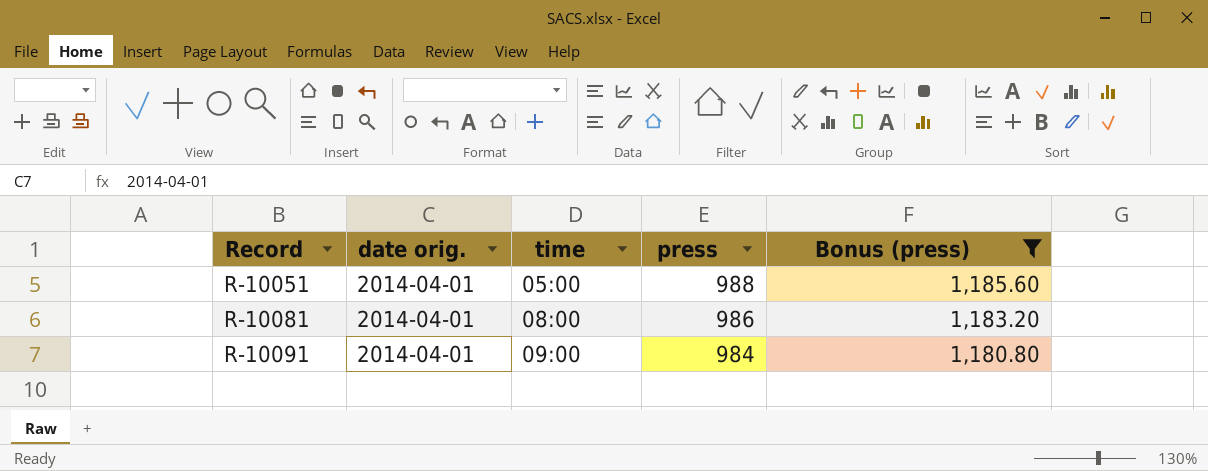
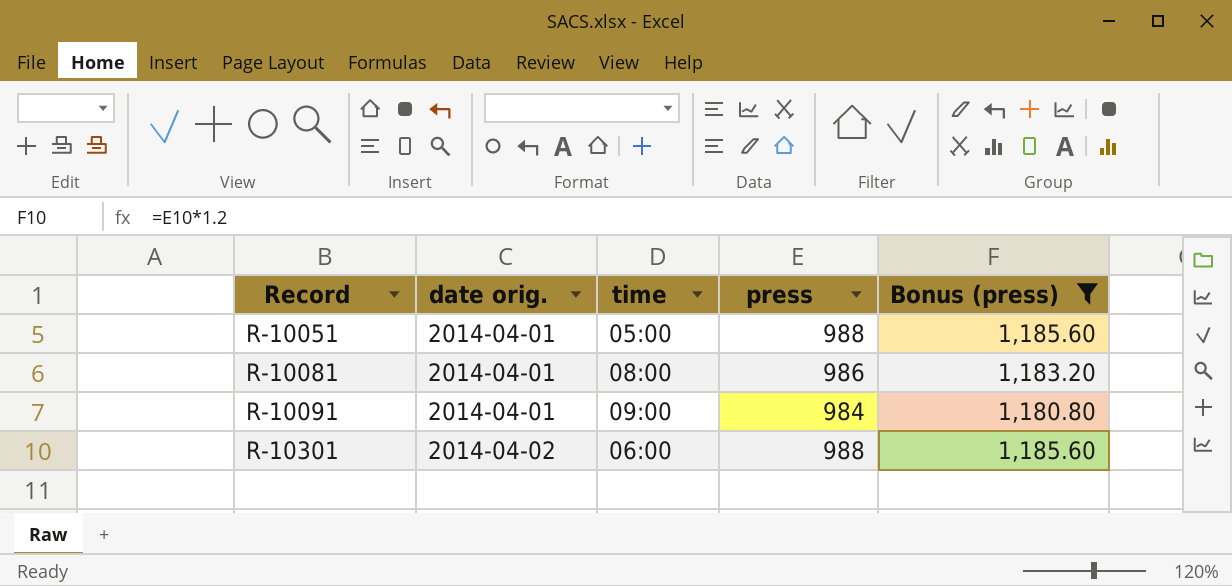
row R-10301: none -> 2014-04-02 | 06:00 | 988 | 1,185.60

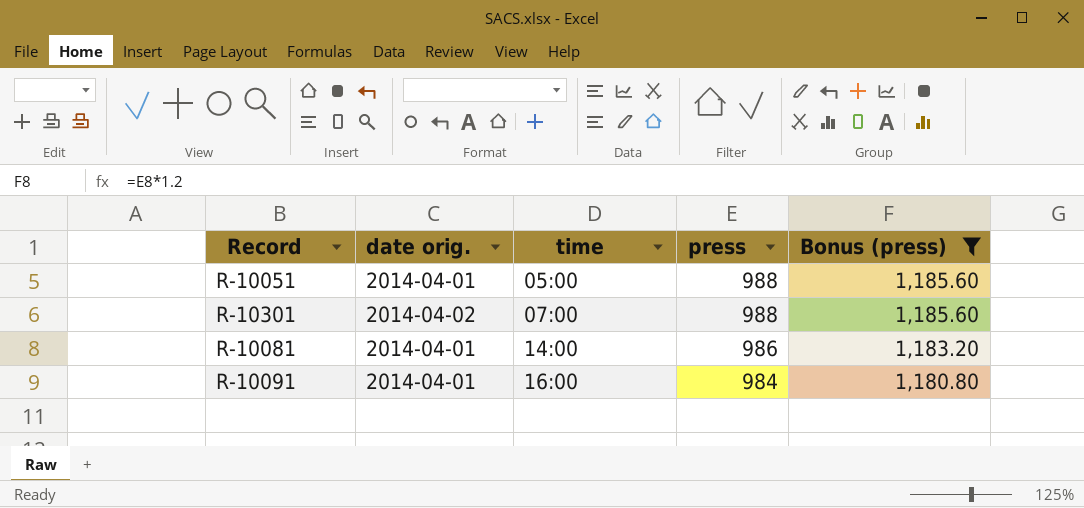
row order: Record ascending -> time ascending
R-10301 | time: 06:00 -> 07:00
R-10081 | time: 08:00 -> 14:00
R-10091 | time: 09:00 -> 16:00

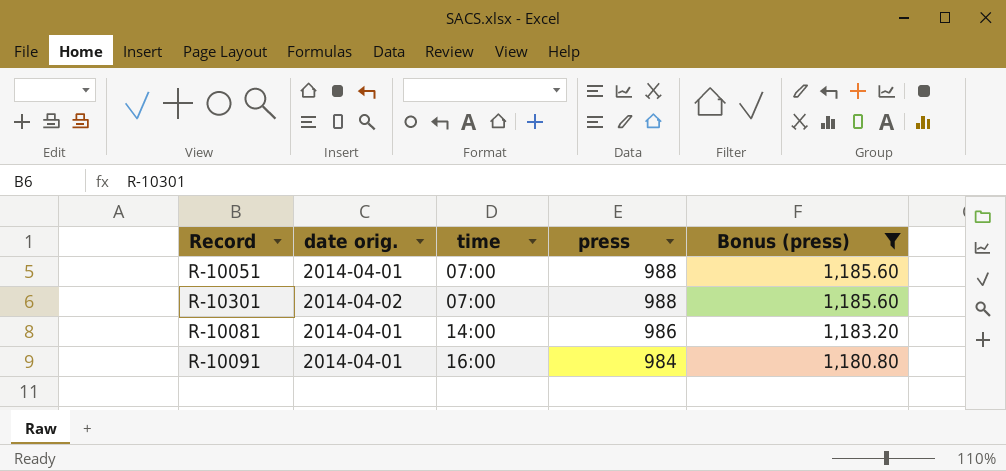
R-10051 | time: 05:00 -> 07:00

